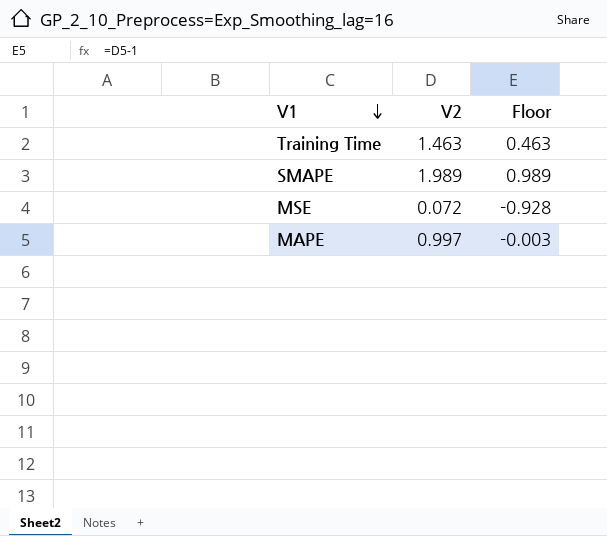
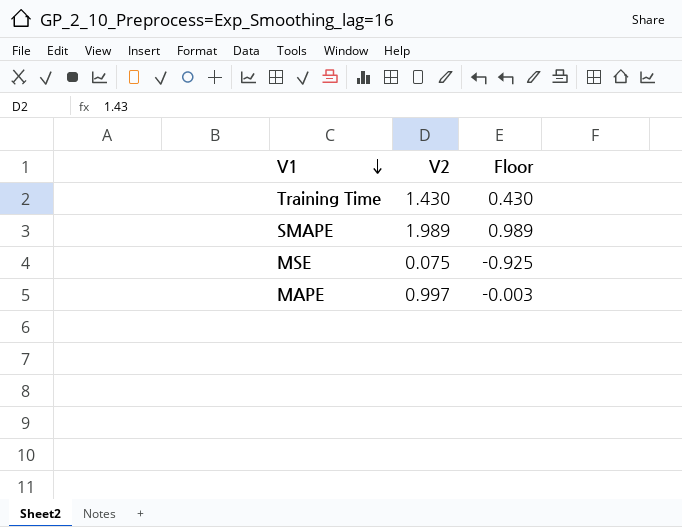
Training Time | V2: 1.463 -> 1.430
Training Time | Floor: 0.463 -> 0.430
MSE | V2: 0.072 -> 0.075
MSE | Floor: -0.928 -> -0.925

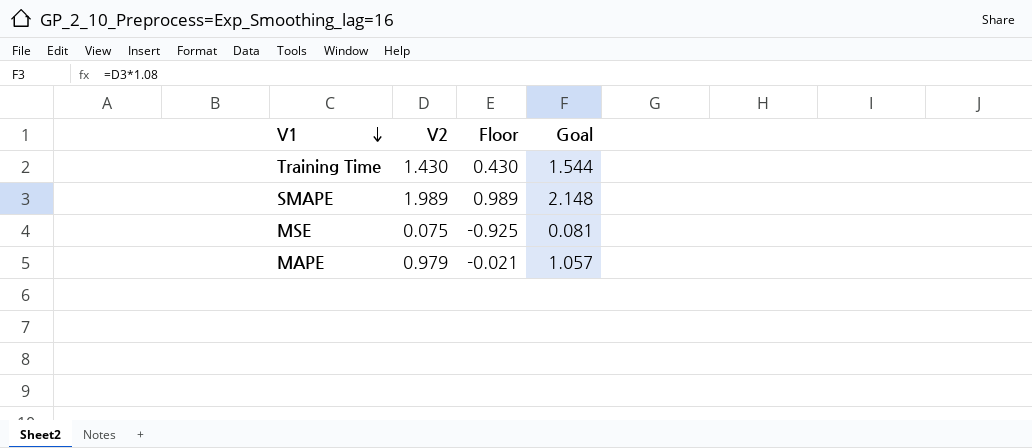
column Goal | formula: none -> [V2] * 1.08
MAPE | V2: 0.997 -> 0.979
MAPE | Floor: -0.003 -> -0.021

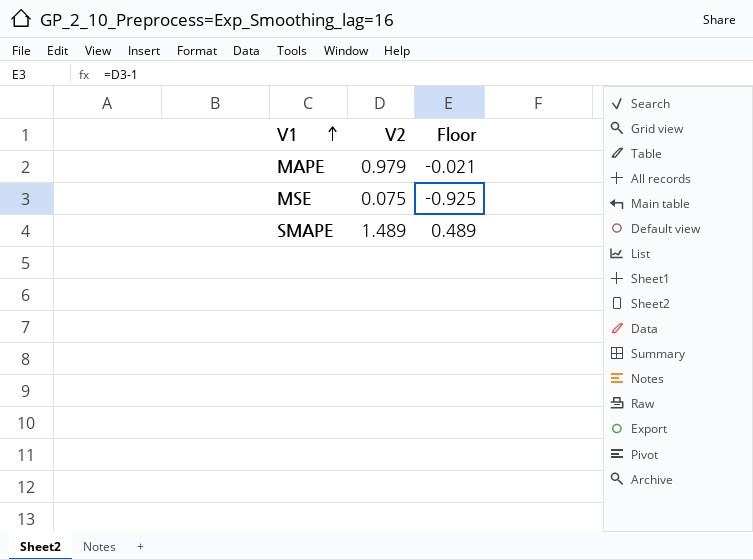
row order: V1 descending -> V1 ascending
column Goal | formula: [V2] * 1.08 -> none
row Training Time: 1.430 | 0.430 | 1.544 -> none
SMAPE | V2: 1.989 -> 1.489
SMAPE | Floor: 0.989 -> 0.489

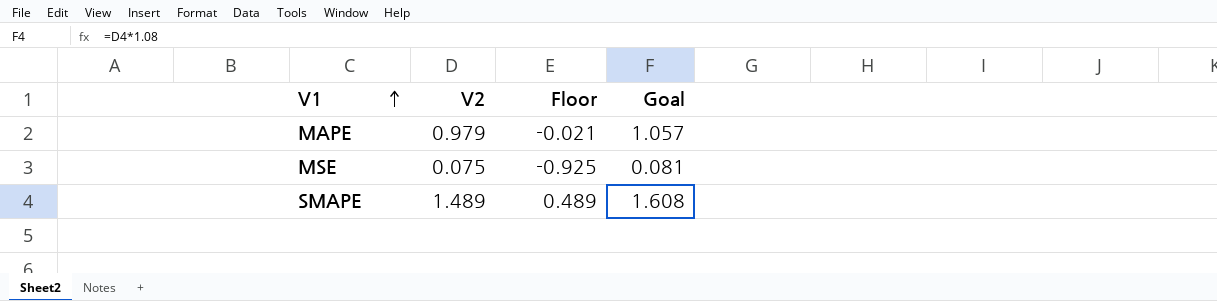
column Goal | formula: none -> [V2] * 1.08

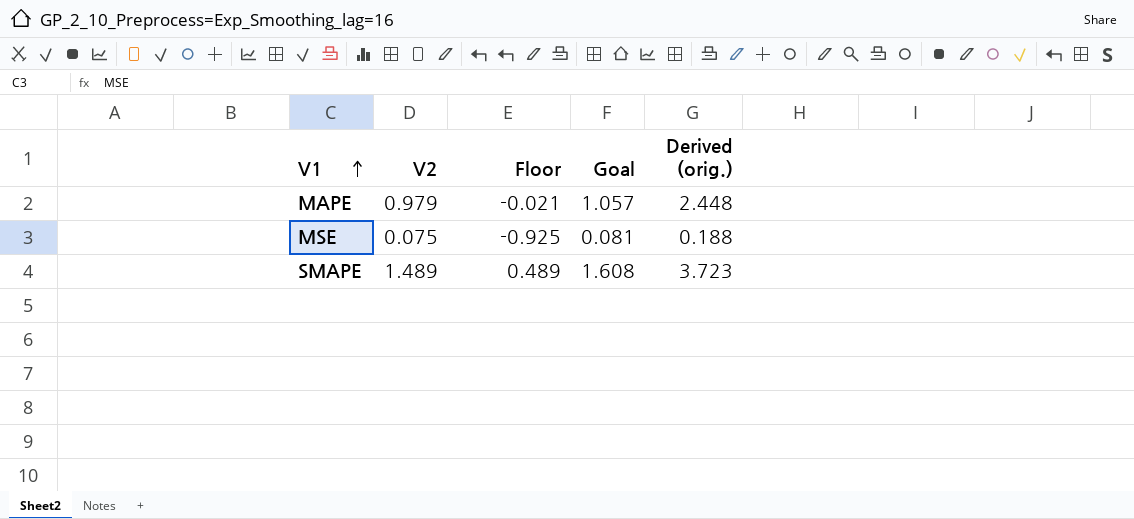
column Derived (orig.) | formula: none -> [V2] * 2.5

